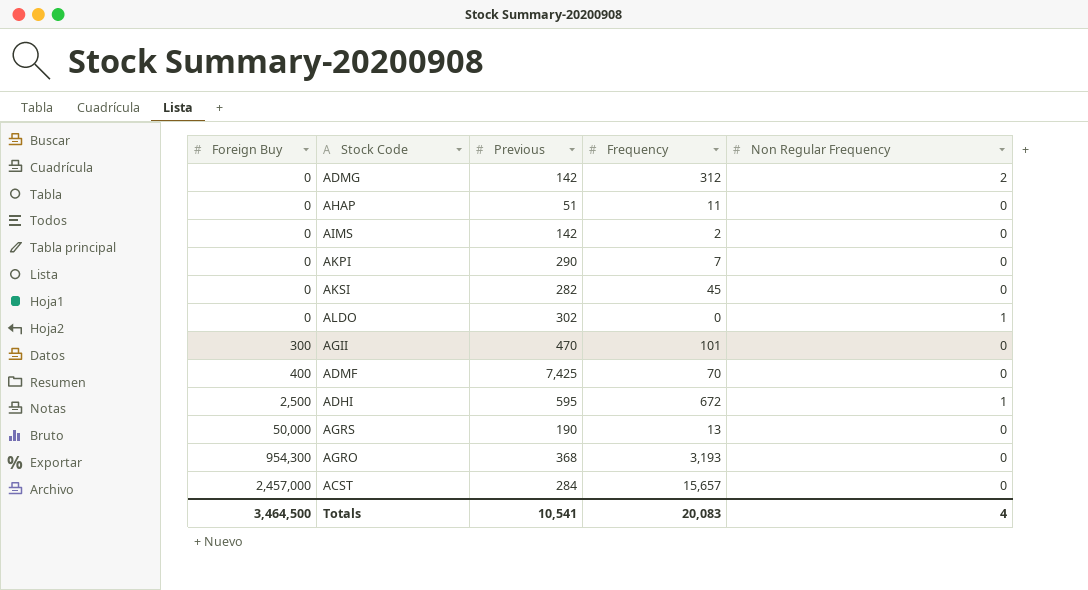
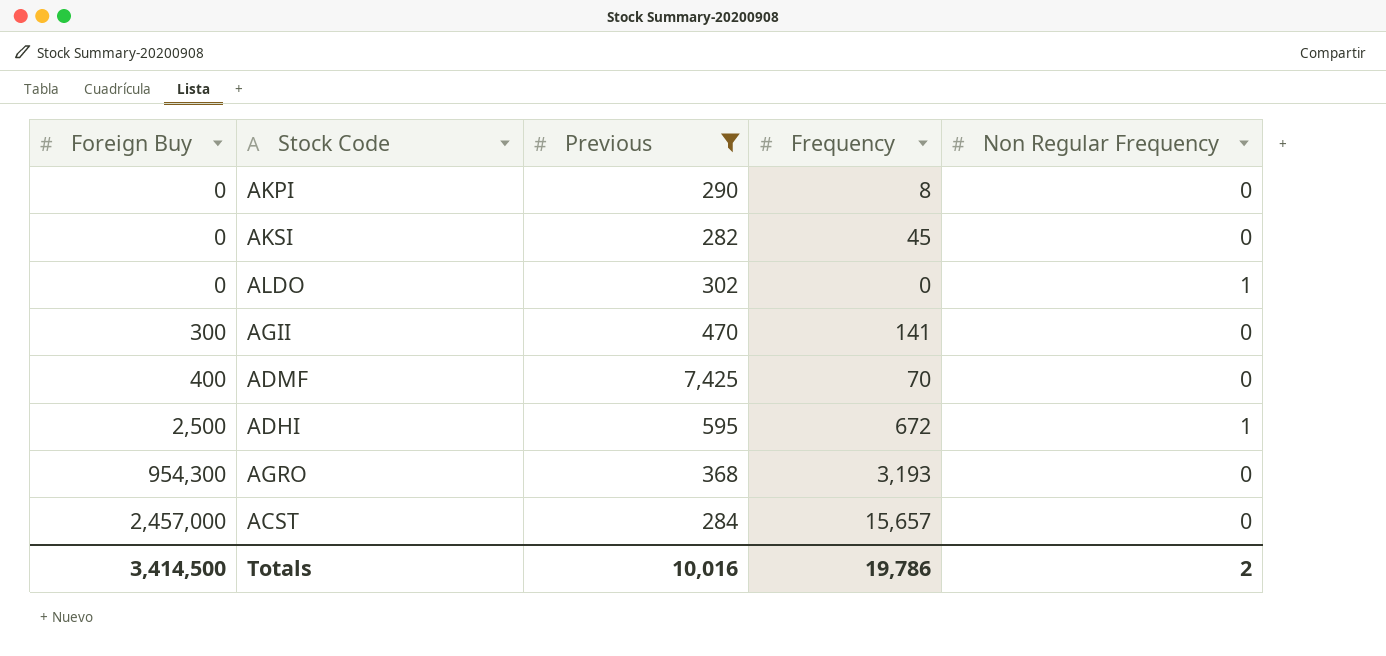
filter: none -> Previous >= 282
AKPI | Frequency: 7 -> 8
AGII | Frequency: 101 -> 141
Totals | Foreign Buy: 3,464,500 -> 3,414,500
Totals | Previous: 10,541 -> 10,016
Totals | Frequency: 20,083 -> 19,786
Totals | Non Regular Frequency: 4 -> 2

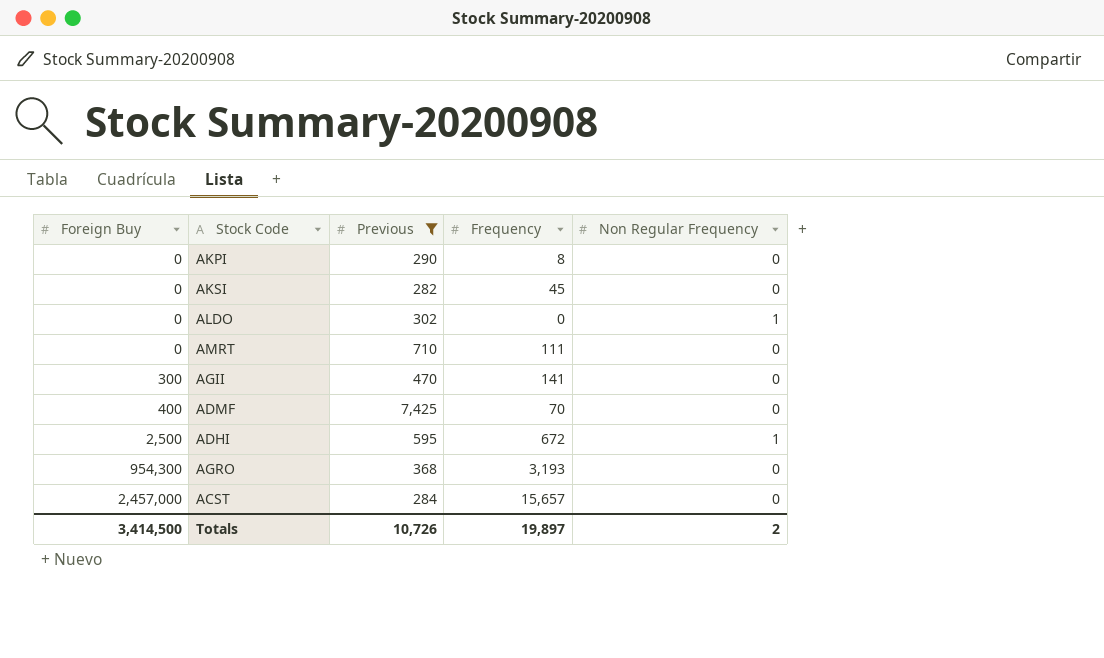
row AMRT: none -> 0 | 710 | 111 | 0
Totals | Previous: 10,016 -> 10,726
Totals | Frequency: 19,786 -> 19,897

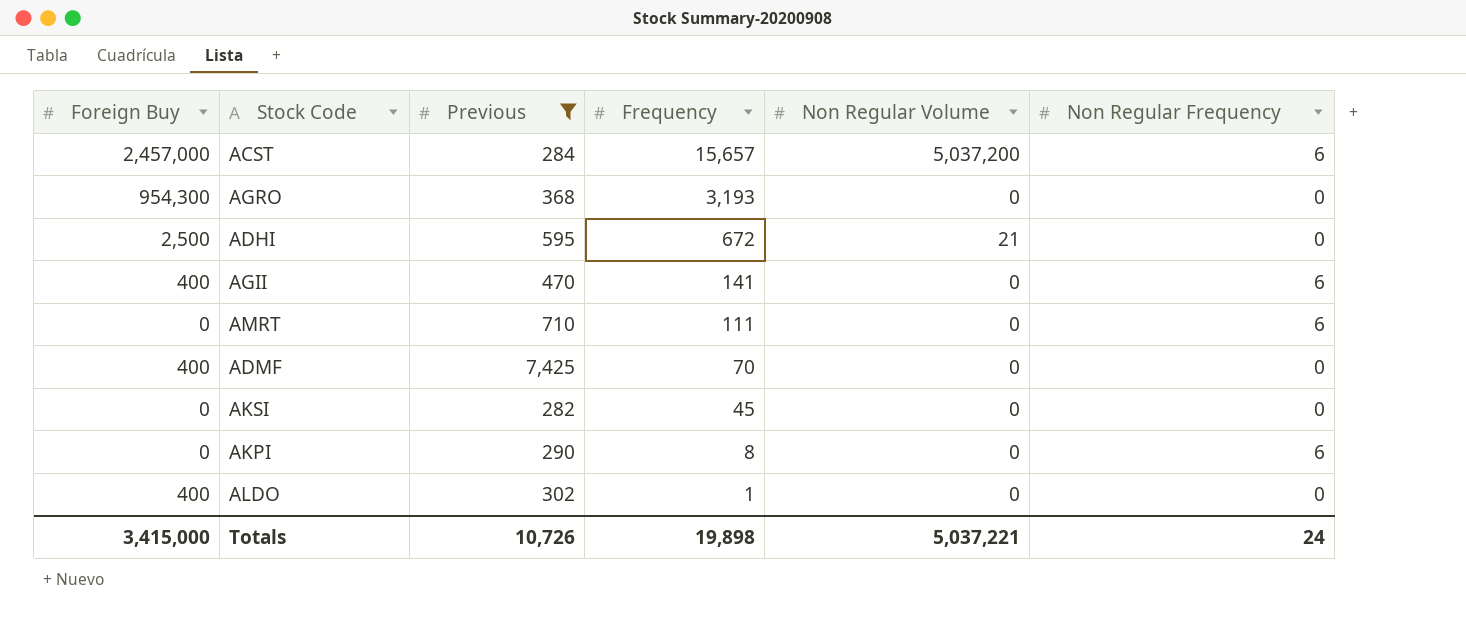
row order: Foreign Buy ascending -> Frequency descending
column Non Regular Volume | position: none -> 5
ACST | Non Regular Frequency: 0 -> 6
ADHI | Non Regular Frequency: 1 -> 0
AGII | Foreign Buy: 300 -> 400
AGII | Non Regular Frequency: 0 -> 6
AMRT | Non Regular Frequency: 0 -> 6
AKPI | Non Regular Frequency: 0 -> 6
ALDO | Foreign Buy: 0 -> 400
ALDO | Frequency: 0 -> 1
ALDO | Non Regular Frequency: 1 -> 0
Totals | Foreign Buy: 3,414,500 -> 3,415,000
Totals | Frequency: 19,897 -> 19,898
Totals | Non Regular Frequency: 2 -> 24

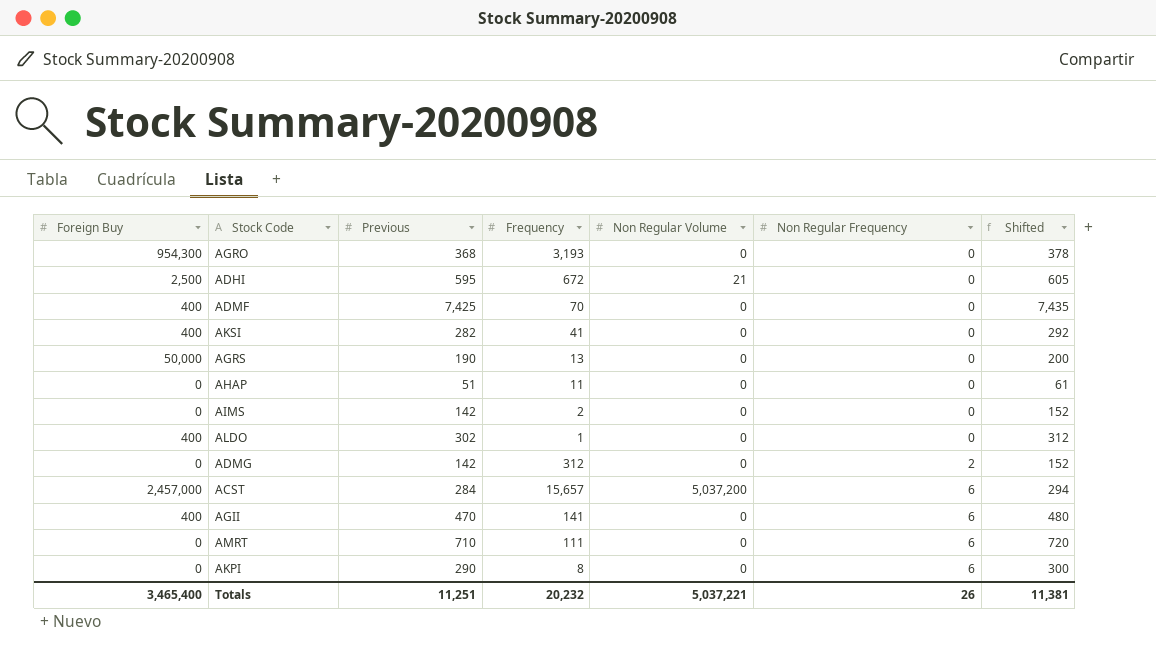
filter: Previous >= 282 -> none
row order: Frequency descending -> Non Regular Frequency ascending
column Shifted | formula: none -> [Previous] + 10
AKSI | Foreign Buy: 0 -> 400
AKSI | Frequency: 45 -> 41
Totals | Foreign Buy: 3,415,000 -> 3,465,400
Totals | Previous: 10,726 -> 11,251
Totals | Frequency: 19,898 -> 20,232
Totals | Non Regular Frequency: 24 -> 26

